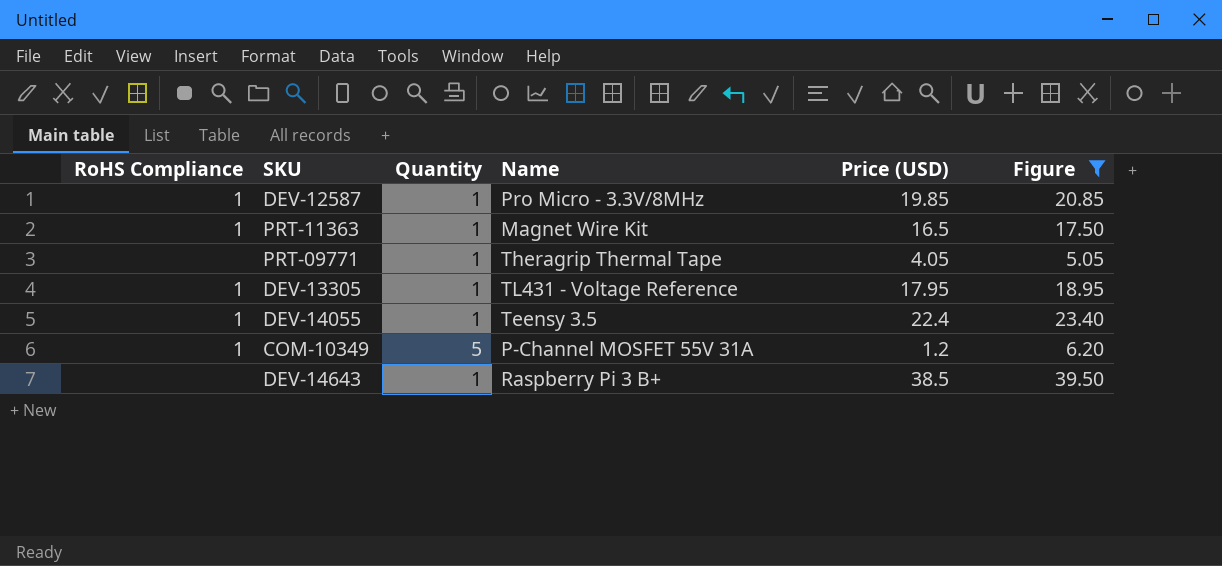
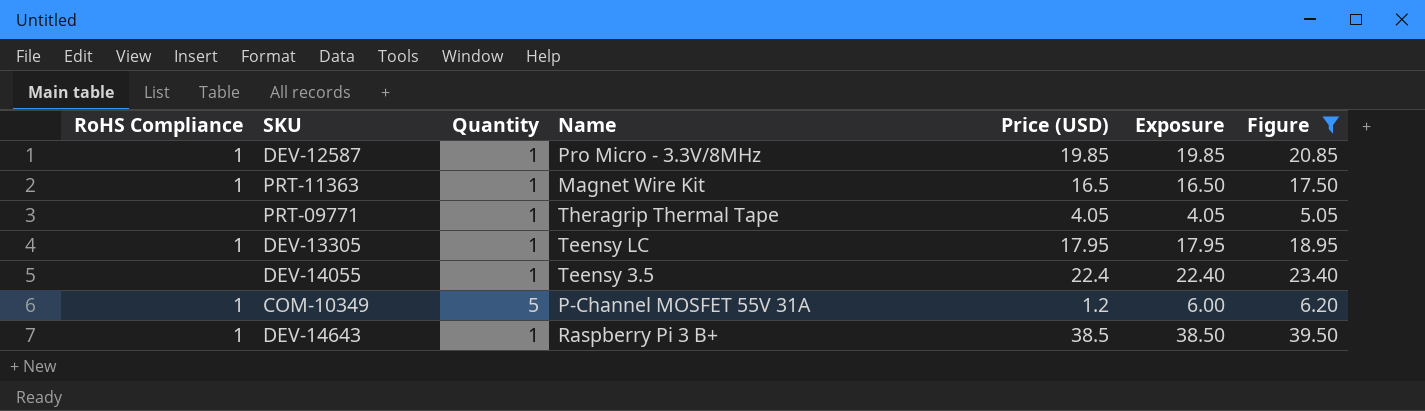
column Exposure | formula: none -> [Quantity] * [Price (USD)]
DEV-13305 | Name: TL431 - Voltage Reference -> Teensy LC
DEV-14055 | RoHS Compliance: 1 -> none
DEV-14643 | RoHS Compliance: none -> 1

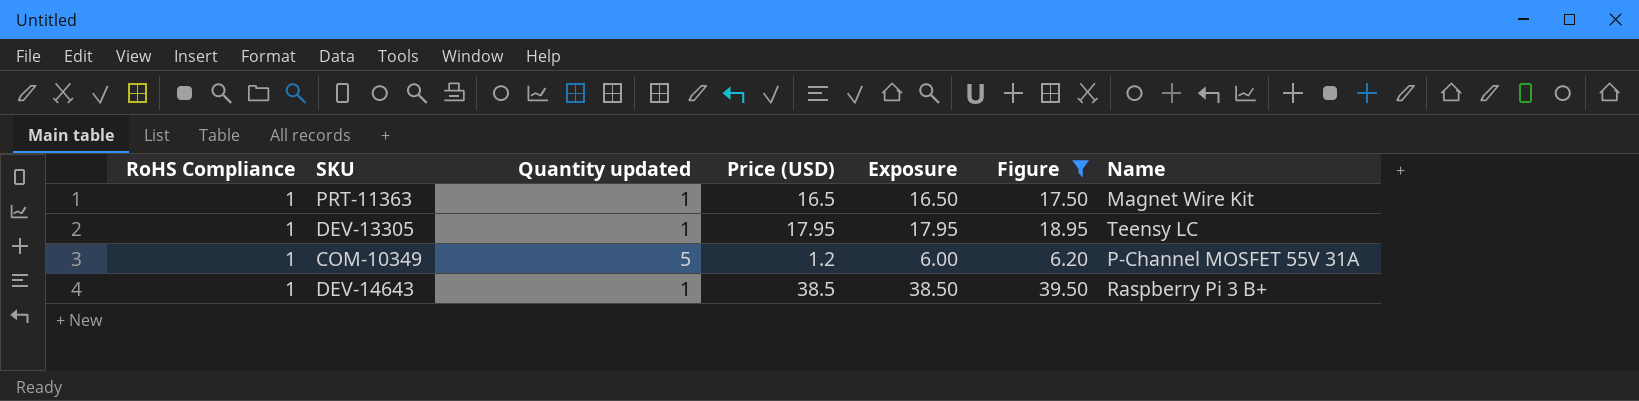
column name: Quantity -> Quantity updated
column Name | position: 4 -> 7
row DEV-12587: 1 | 1 | Pro Micro - 3.3V/8MHz | 19.85 | 19.85 | 20.85 -> none
row PRT-09771: none | 1 | Theragrip Thermal Tape | 4.05 | 4.05 | 5.05 -> none
row DEV-14055: none | 1 | Teensy 3.5 | 22.4 | 22.40 | 23.40 -> none

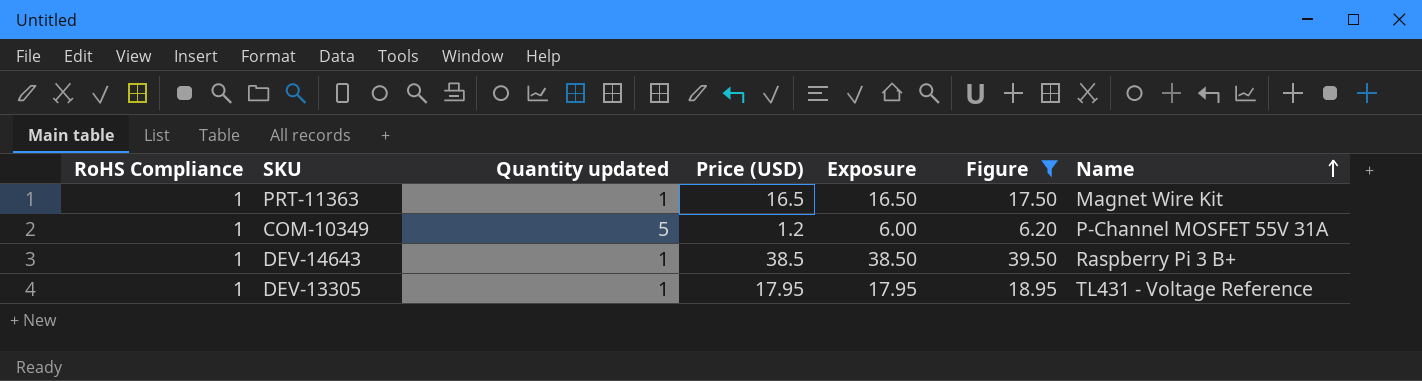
row order: none -> Name ascending
DEV-13305 | Name: Teensy LC -> TL431 - Voltage Reference

